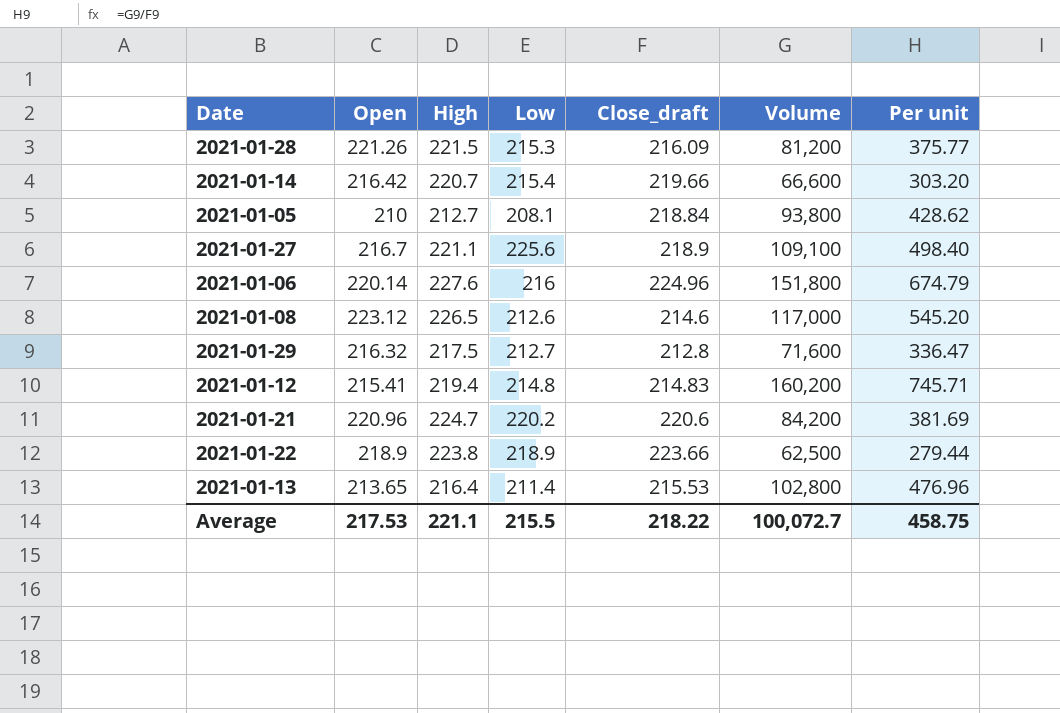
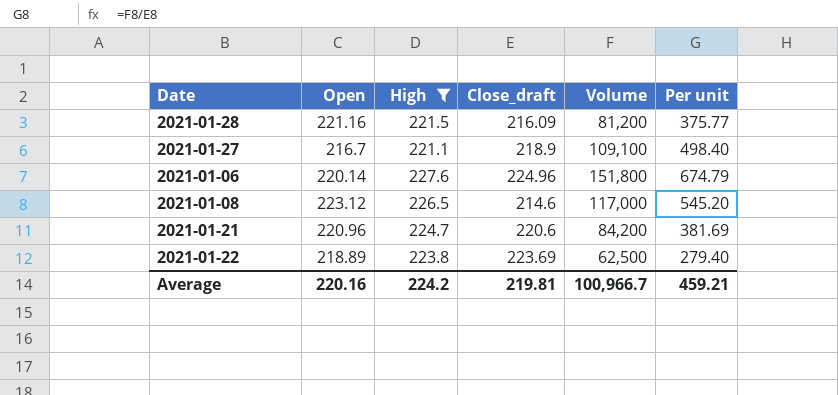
filter: none -> High >= 221.1
column Low | position: 4 -> none
2021-01-28 | Open: 221.26 -> 221.16
2021-01-22 | Open: 218.9 -> 218.89
2021-01-22 | Close_draft: 223.66 -> 223.69
2021-01-22 | Per unit: 279.44 -> 279.40
Average | Open: 217.53 -> 220.16
Average | High: 221.1 -> 224.2
Average | Close_draft: 218.22 -> 219.81
Average | Volume: 100,072.7 -> 100,966.7
Average | Per unit: 458.75 -> 459.21

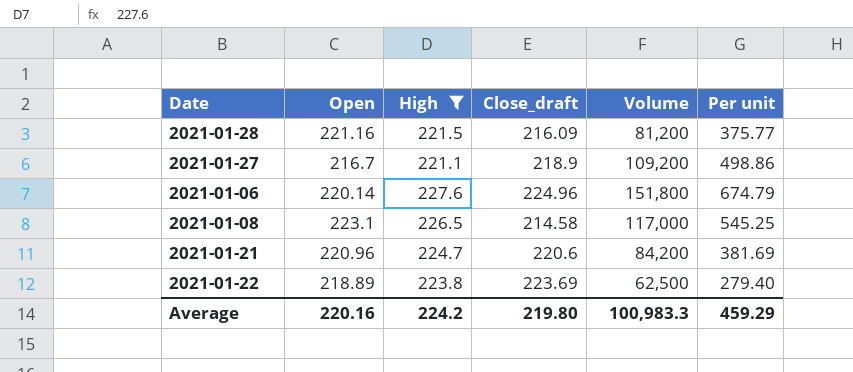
2021-01-27 | Volume: 109,100 -> 109,200
2021-01-27 | Per unit: 498.40 -> 498.86
2021-01-08 | Open: 223.12 -> 223.1
2021-01-08 | Close_draft: 214.6 -> 214.58
2021-01-08 | Per unit: 545.20 -> 545.25
Average | Close_draft: 219.81 -> 219.80
Average | Volume: 100,966.7 -> 100,983.3
Average | Per unit: 459.21 -> 459.29

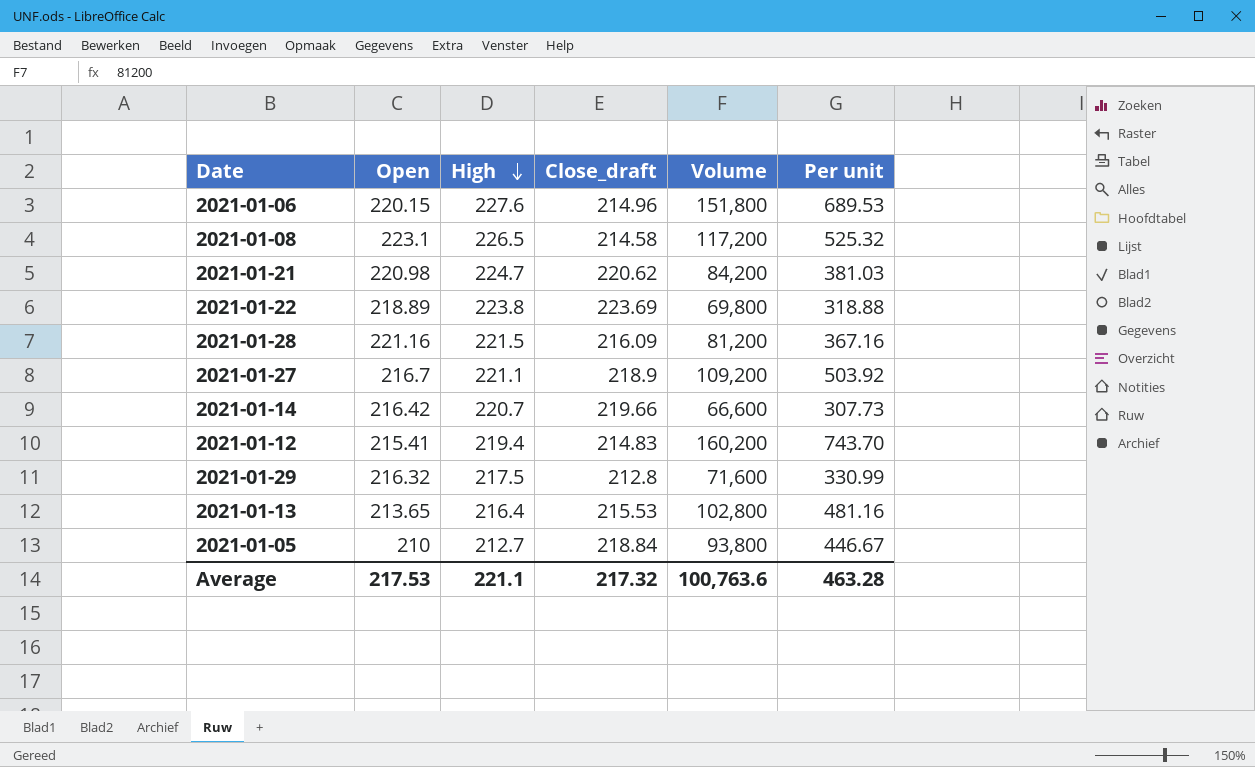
filter: High >= 221.1 -> none
row order: none -> High descending
column Per unit | formula: [Volume] / [Close_draft] -> [Volume] / [Open]
2021-01-06 | Open: 220.14 -> 220.15
2021-01-06 | Close_draft: 224.96 -> 214.96
2021-01-08 | Volume: 117,000 -> 117,200
2021-01-21 | Open: 220.96 -> 220.98
2021-01-21 | Close_draft: 220.6 -> 220.62
2021-01-22 | Volume: 62,500 -> 69,800
Average | Open: 220.16 -> 217.53
Average | High: 224.2 -> 221.1
Average | Close_draft: 219.80 -> 217.32
Average | Volume: 100,983.3 -> 100,763.6
Average | Per unit: 459.29 -> 463.28

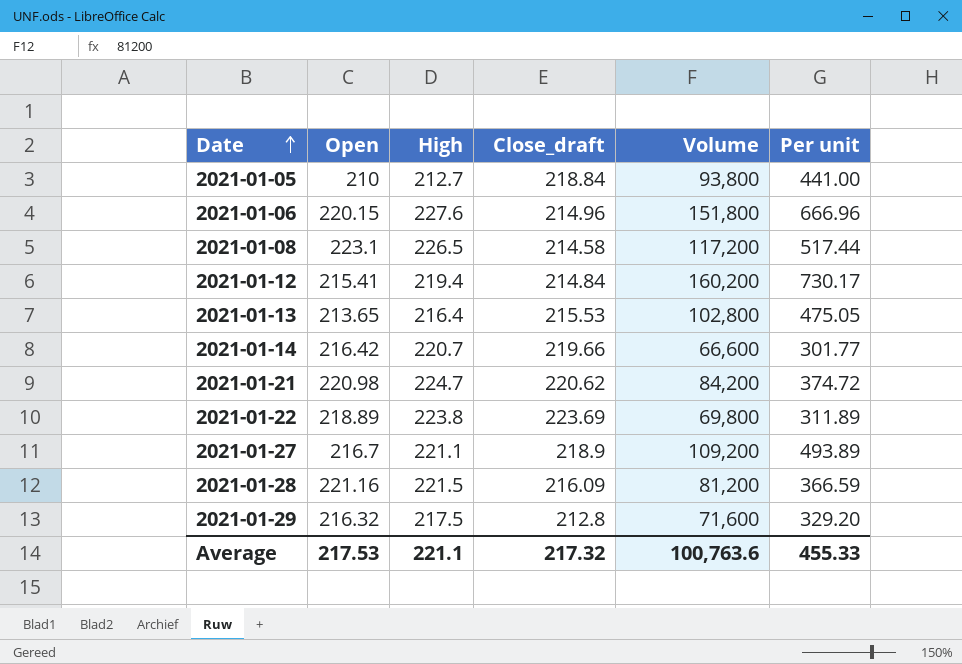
row order: High descending -> Date ascending
column Per unit | formula: [Volume] / [Open] -> [Volume] / [High]
2021-01-12 | Close_draft: 214.83 -> 214.84
Average | Per unit: 463.28 -> 455.33

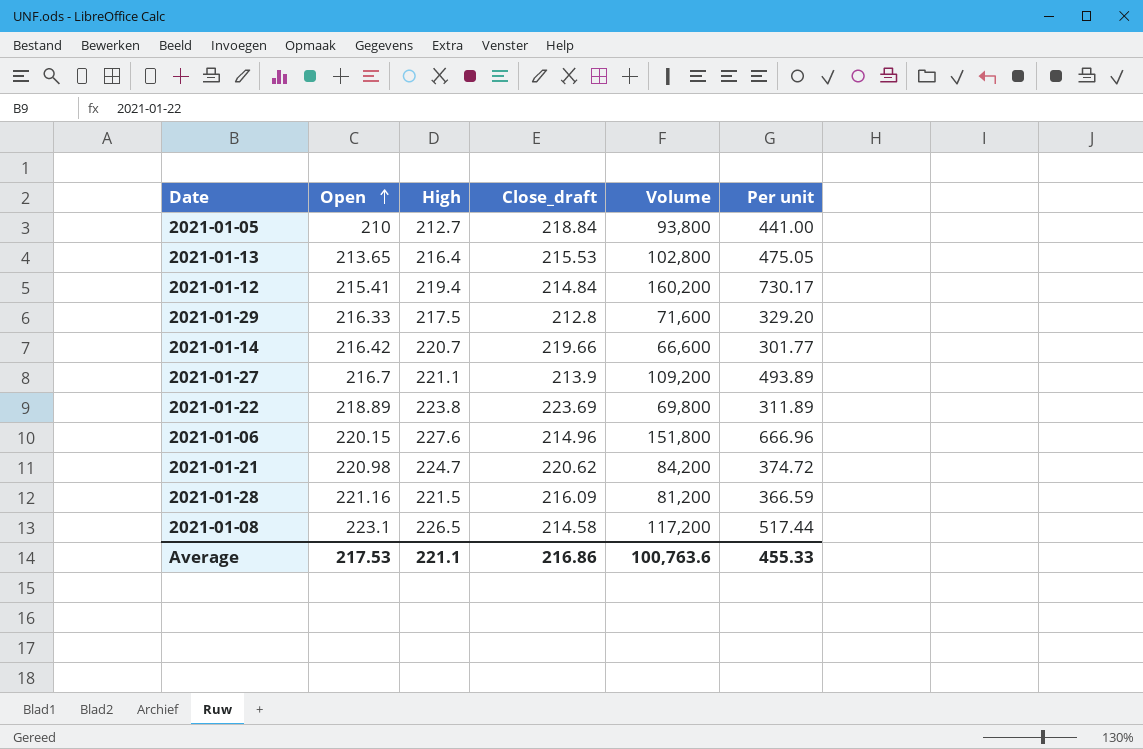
row order: Date ascending -> Open ascending
2021-01-29 | Open: 216.32 -> 216.33
2021-01-27 | Close_draft: 218.9 -> 213.9
Average | Close_draft: 217.32 -> 216.86

